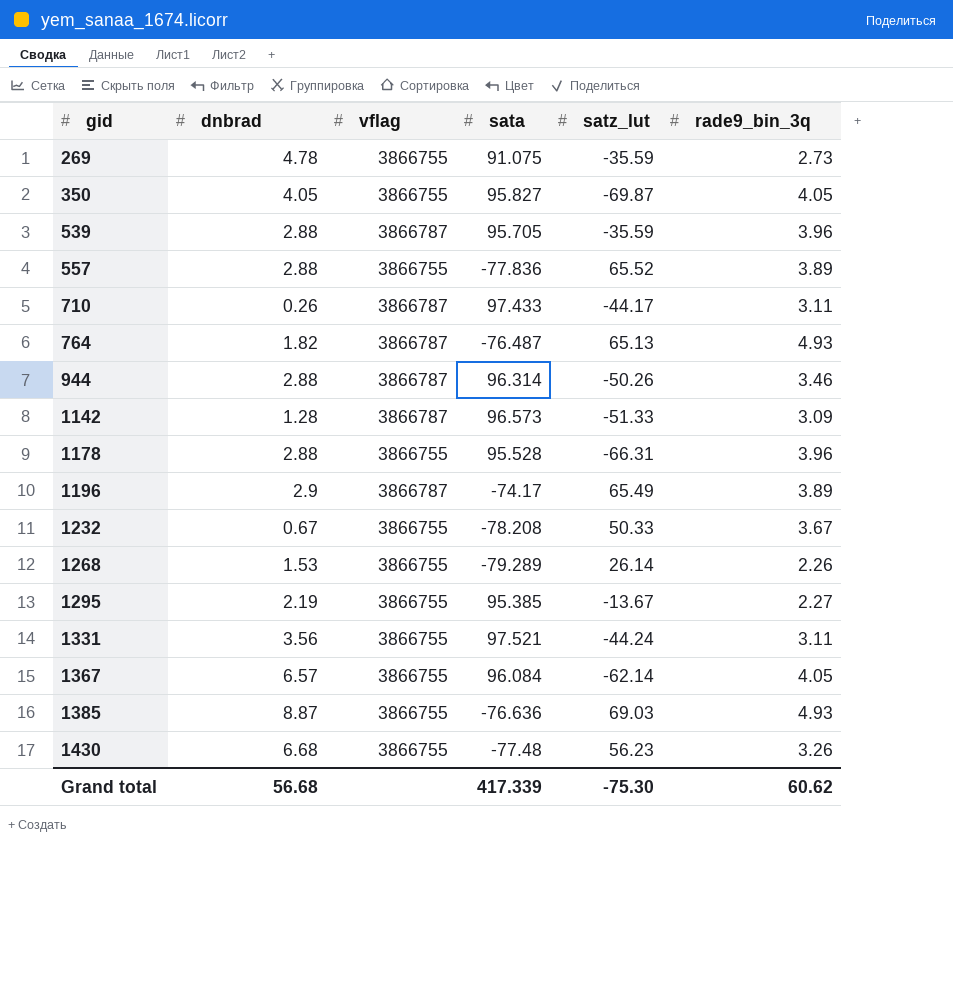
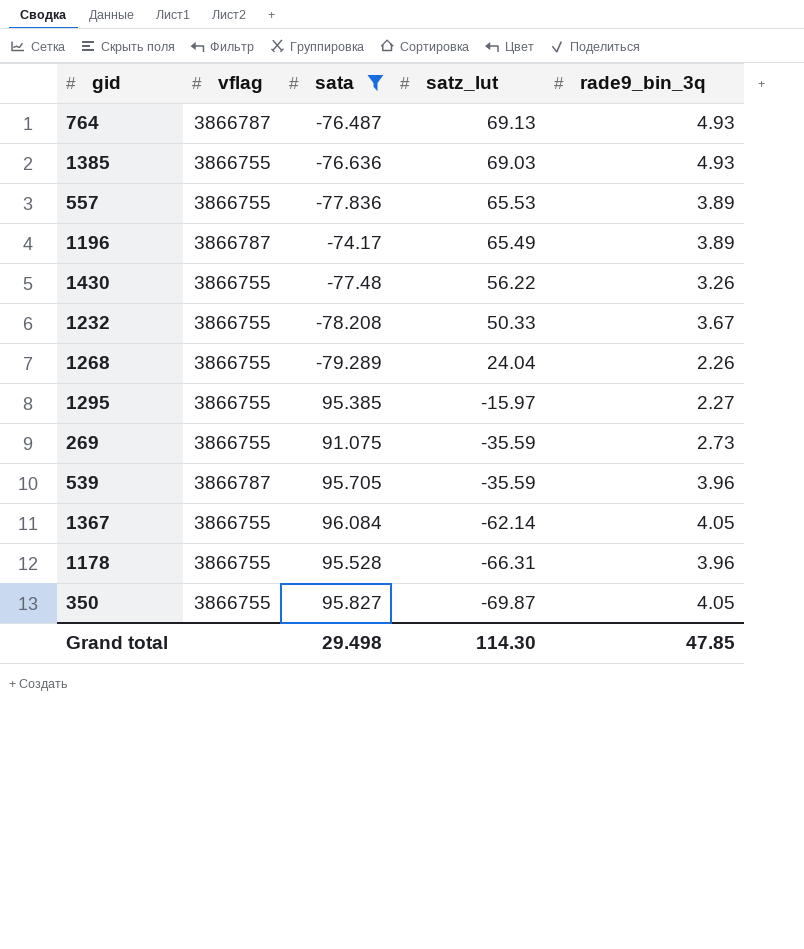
filter: none -> sata <= 96.084
row order: gid ascending -> satz_lut descending
column dnbrad | position: 2 -> none
764 | satz_lut: 65.13 -> 69.13
557 | satz_lut: 65.52 -> 65.53
1430 | satz_lut: 56.23 -> 56.22
1268 | satz_lut: 26.14 -> 24.04
1295 | satz_lut: -13.67 -> -15.97
Grand total | sata: 417.339 -> 29.498
Grand total | satz_lut: -75.30 -> 114.30
Grand total | rade9_bin_3q: 60.62 -> 47.85

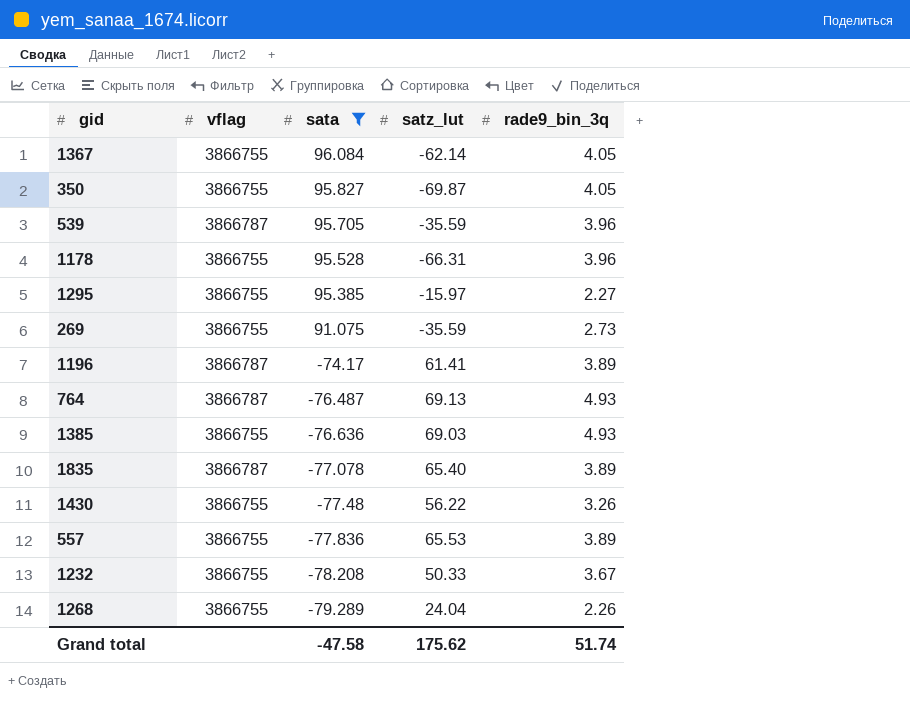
row order: satz_lut descending -> sata descending
1196 | satz_lut: 65.49 -> 61.41
row 1835: none -> 3866787 | -77.078 | 65.40 | 3.89
Grand total | sata: 29.498 -> -47.58
Grand total | satz_lut: 114.30 -> 175.62
Grand total | rade9_bin_3q: 47.85 -> 51.74

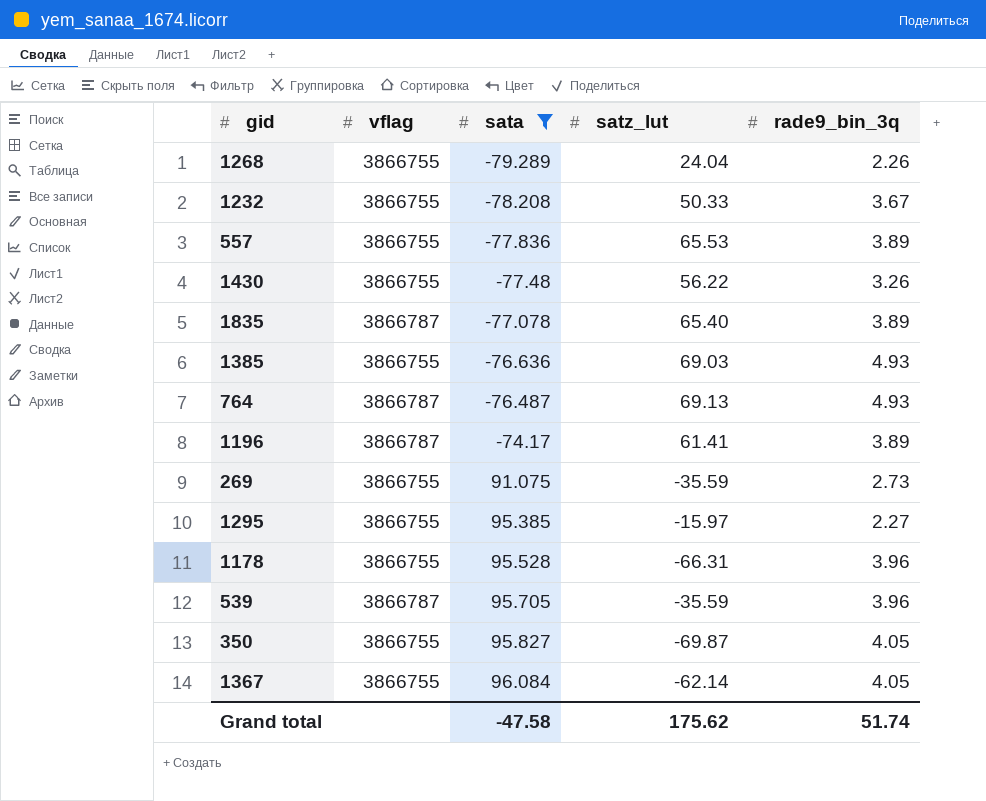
row order: sata descending -> sata ascending

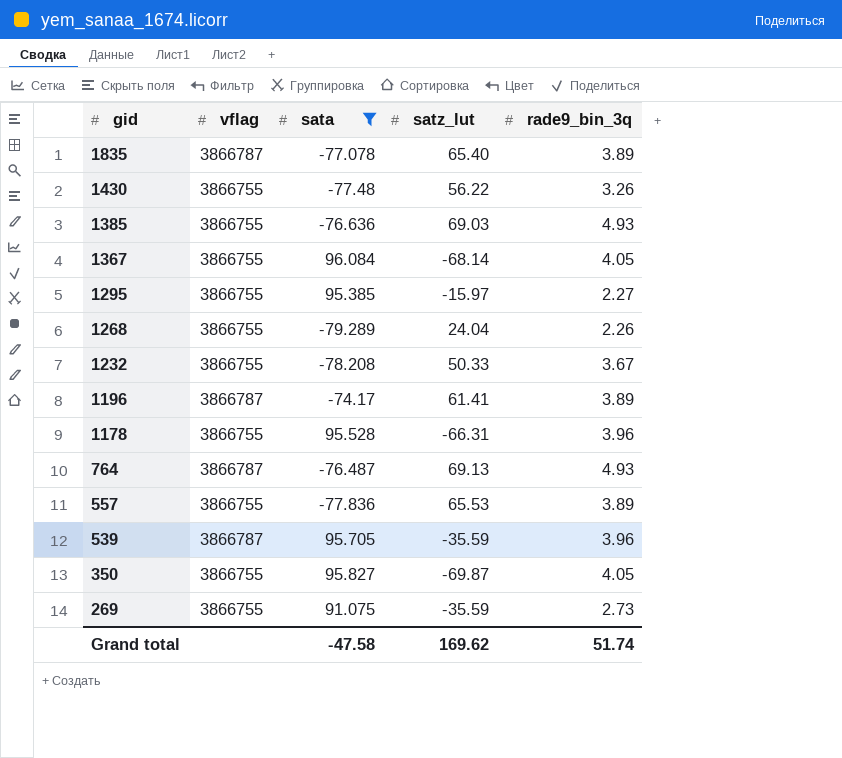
row order: sata ascending -> gid descending
1367 | satz_lut: -62.14 -> -68.14
Grand total | satz_lut: 175.62 -> 169.62

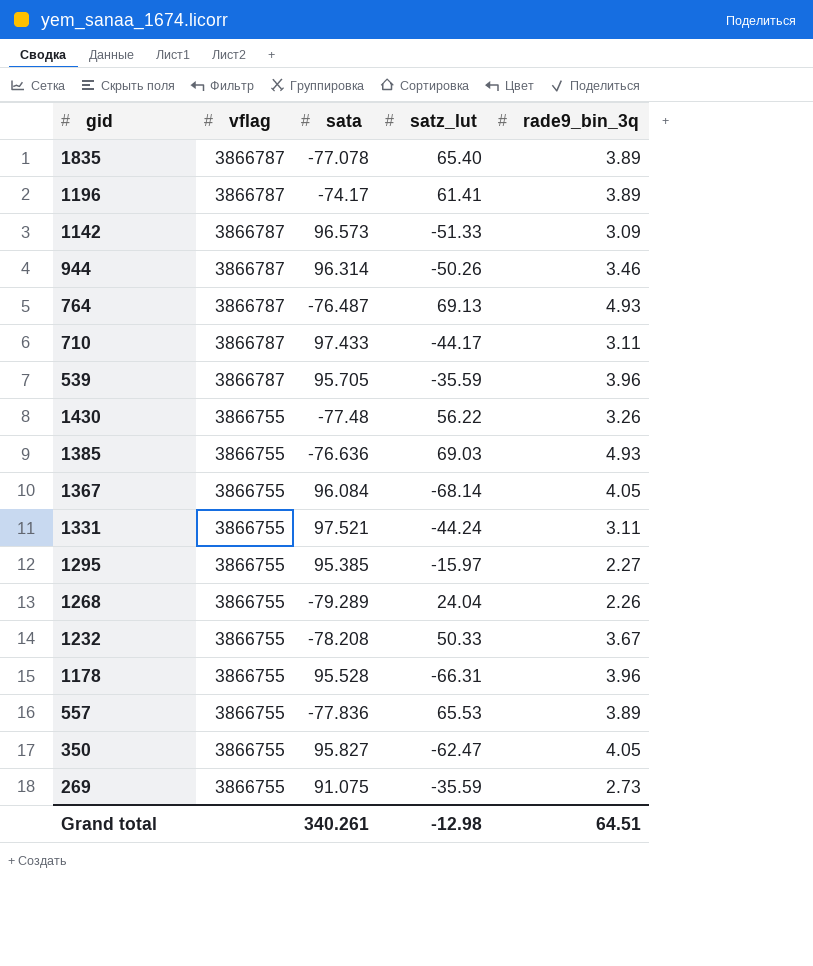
filter: sata <= 96.084 -> none
row order: gid descending -> vflag descending
350 | satz_lut: -69.87 -> -62.47
Grand total | sata: -47.58 -> 340.261
Grand total | satz_lut: 169.62 -> -12.98
Grand total | rade9_bin_3q: 51.74 -> 64.51

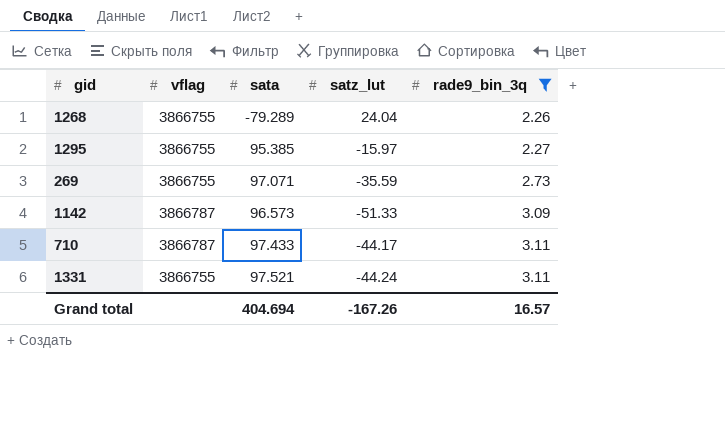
filter: none -> rade9_bin_3q <= 3.11
row order: vflag descending -> rade9_bin_3q ascending
269 | sata: 91.075 -> 97.071
Grand total | sata: 340.261 -> 404.694
Grand total | satz_lut: -12.98 -> -167.26
Grand total | rade9_bin_3q: 64.51 -> 16.57

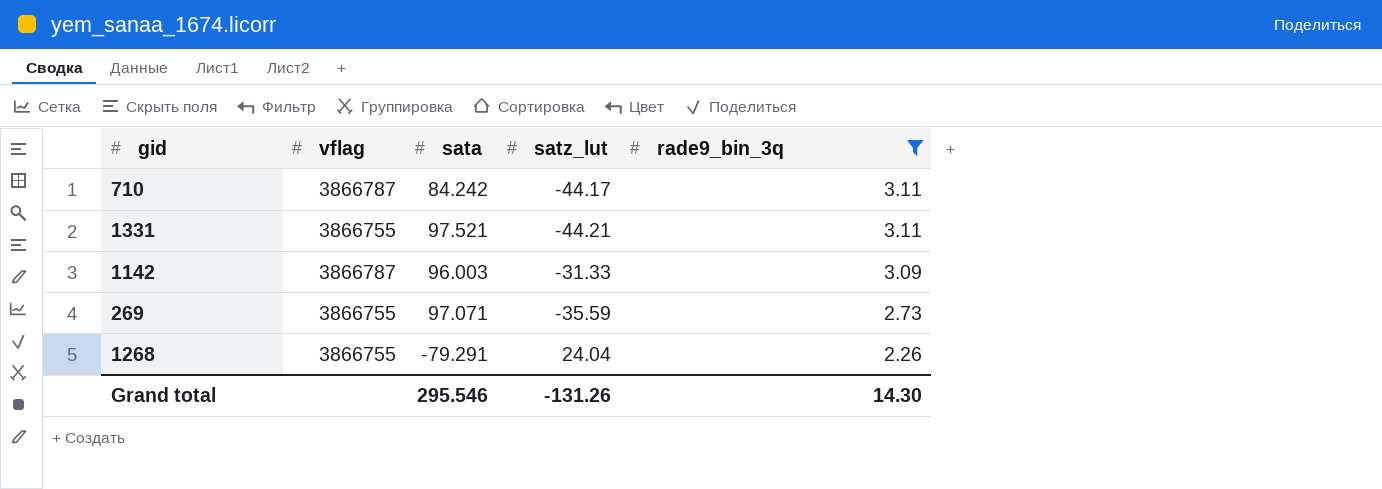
row order: rade9_bin_3q ascending -> rade9_bin_3q descending
row 1295: 3866755 | 95.385 | -15.97 | 2.27 -> none
710 | sata: 97.433 -> 84.242
1331 | satz_lut: -44.24 -> -44.21
1142 | sata: 96.573 -> 96.003
1142 | satz_lut: -51.33 -> -31.33
1268 | sata: -79.289 -> -79.291
Grand total | sata: 404.694 -> 295.546
Grand total | satz_lut: -167.26 -> -131.26
Grand total | rade9_bin_3q: 16.57 -> 14.30

